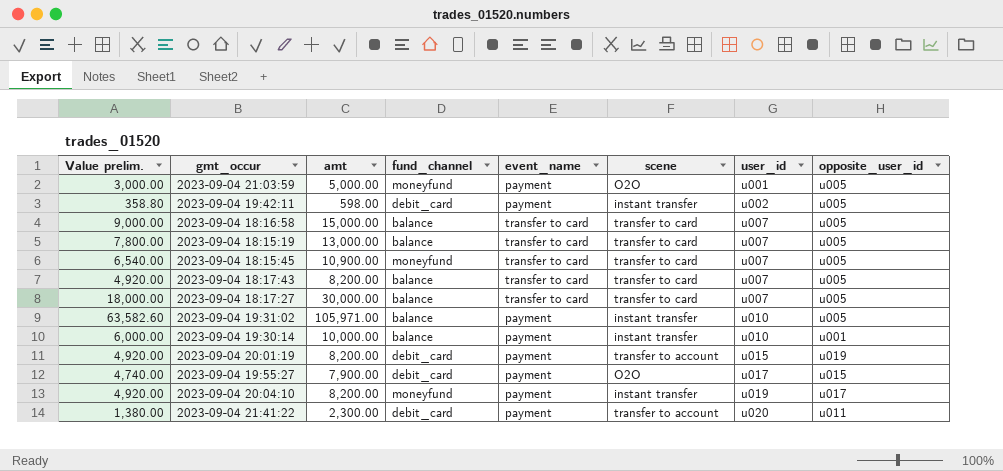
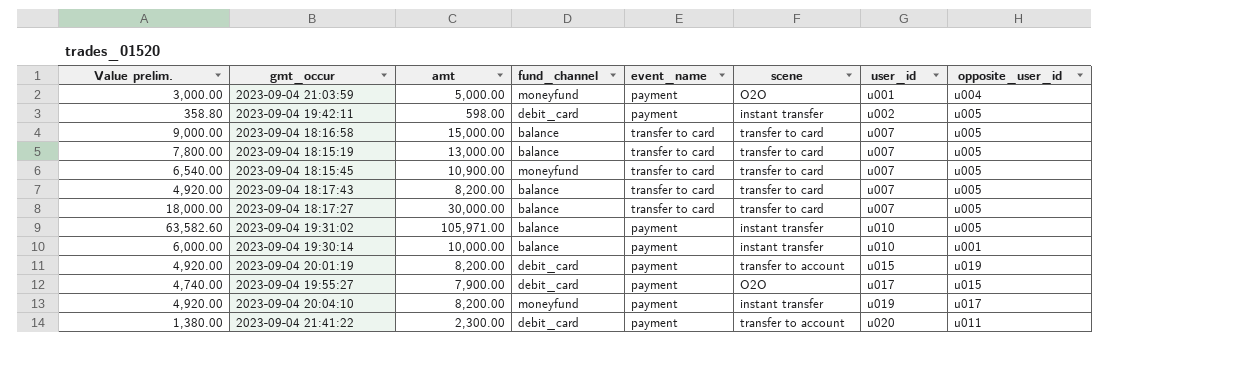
2023-09-04 21:03:59 | opposite_user_id: u005 -> u004

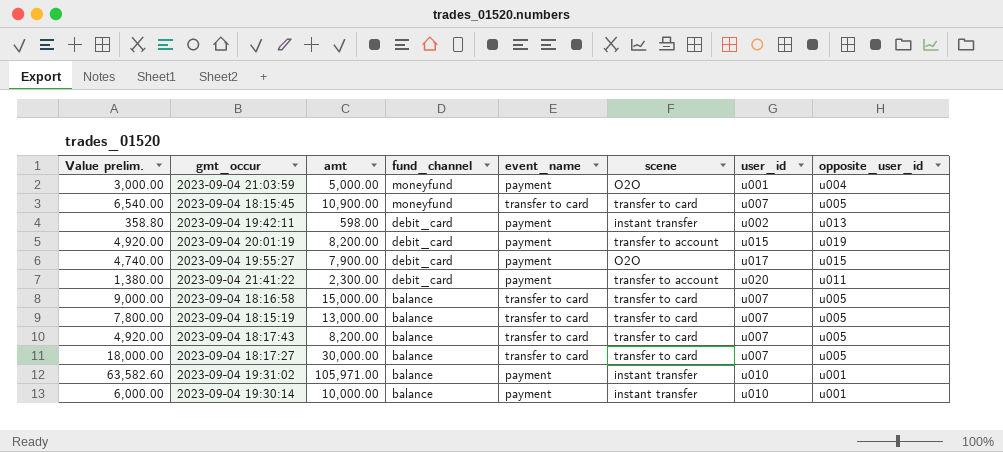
row order: user_id ascending -> fund_channel descending
row 2023-09-04 20:04:10: 4,920.00 | 8,200.00 | moneyfund | payment | instant transfer | u019 | u017 -> none
2023-09-04 19:42:11 | opposite_user_id: u005 -> u013
2023-09-04 19:31:02 | opposite_user_id: u005 -> u001

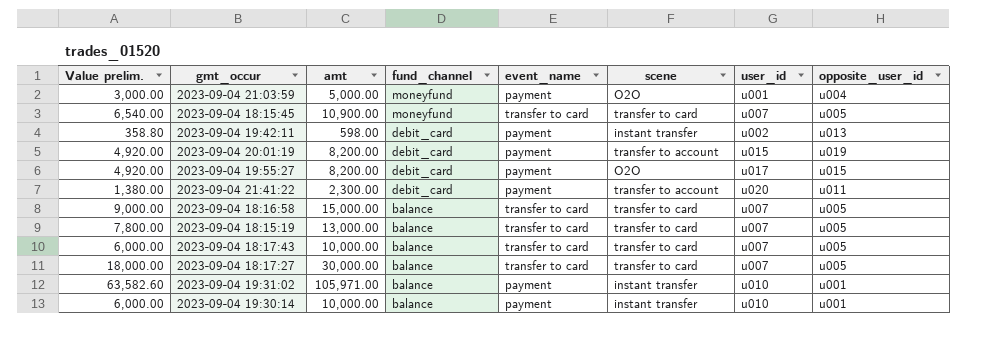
2023-09-04 19:55:27 | Value prelim.: 4,740.00 -> 4,920.00
2023-09-04 19:55:27 | amt: 7,900.00 -> 8,200.00
2023-09-04 18:17:43 | Value prelim.: 4,920.00 -> 6,000.00
2023-09-04 18:17:43 | amt: 8,200.00 -> 10,000.00

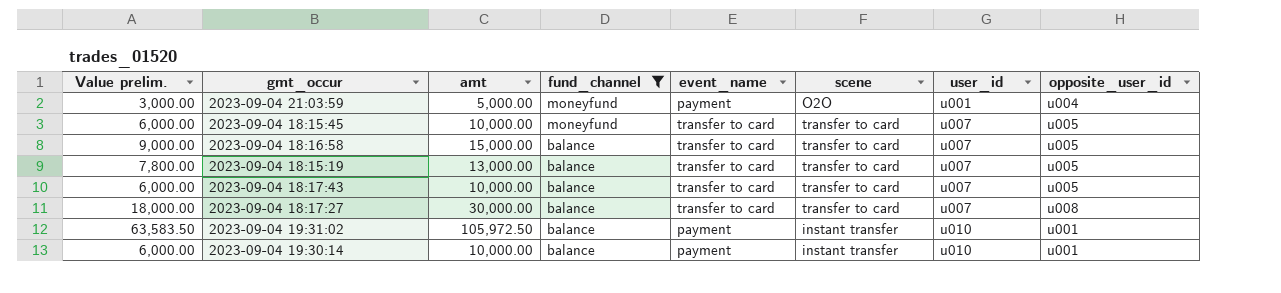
filter: none -> fund_channel != debit_card
2023-09-04 18:15:45 | Value prelim.: 6,540.00 -> 6,000.00
2023-09-04 18:15:45 | amt: 10,900.00 -> 10,000.00
2023-09-04 18:17:27 | opposite_user_id: u005 -> u008
2023-09-04 19:31:02 | Value prelim.: 63,582.60 -> 63,583.50
2023-09-04 19:31:02 | amt: 105,971.00 -> 105,972.50

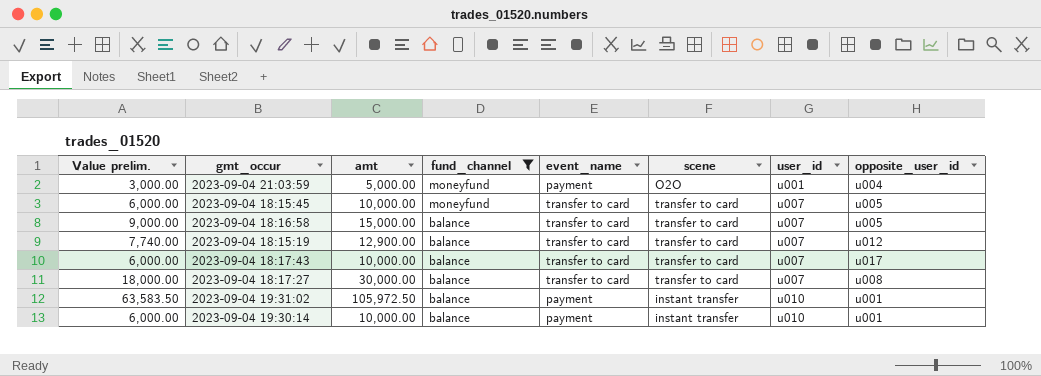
2023-09-04 18:15:19 | Value prelim.: 7,800.00 -> 7,740.00
2023-09-04 18:15:19 | amt: 13,000.00 -> 12,900.00
2023-09-04 18:15:19 | opposite_user_id: u005 -> u012
2023-09-04 18:17:43 | opposite_user_id: u005 -> u017

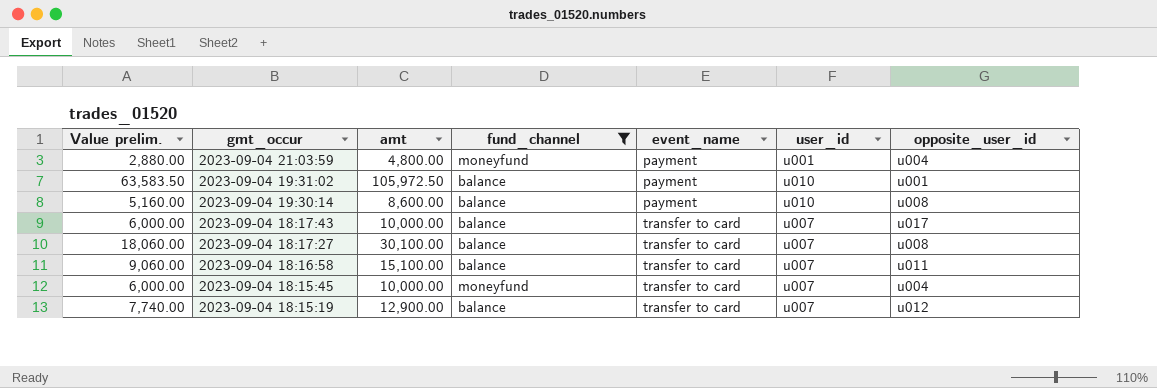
row order: fund_channel descending -> gmt_occur descending
column scene | position: 6 -> none
2023-09-04 21:03:59 | Value prelim.: 3,000.00 -> 2,880.00
2023-09-04 21:03:59 | amt: 5,000.00 -> 4,800.00
2023-09-04 19:30:14 | Value prelim.: 6,000.00 -> 5,160.00
2023-09-04 19:30:14 | amt: 10,000.00 -> 8,600.00
2023-09-04 19:30:14 | opposite_user_id: u001 -> u008
2023-09-04 18:17:27 | Value prelim.: 18,000.00 -> 18,060.00
2023-09-04 18:17:27 | amt: 30,000.00 -> 30,100.00
2023-09-04 18:16:58 | Value prelim.: 9,000.00 -> 9,060.00
2023-09-04 18:16:58 | amt: 15,000.00 -> 15,100.00
2023-09-04 18:16:58 | opposite_user_id: u005 -> u011
2023-09-04 18:15:45 | opposite_user_id: u005 -> u004

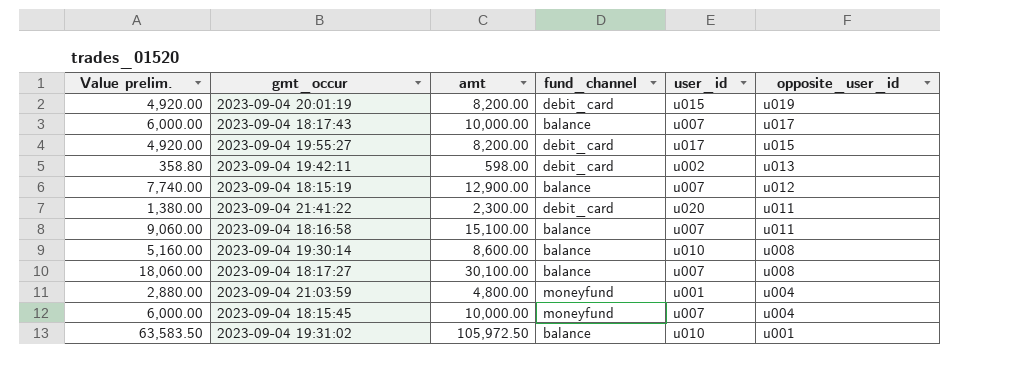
filter: fund_channel != debit_card -> none
row order: gmt_occur descending -> opposite_user_id descending
column event_name | position: 5 -> none

